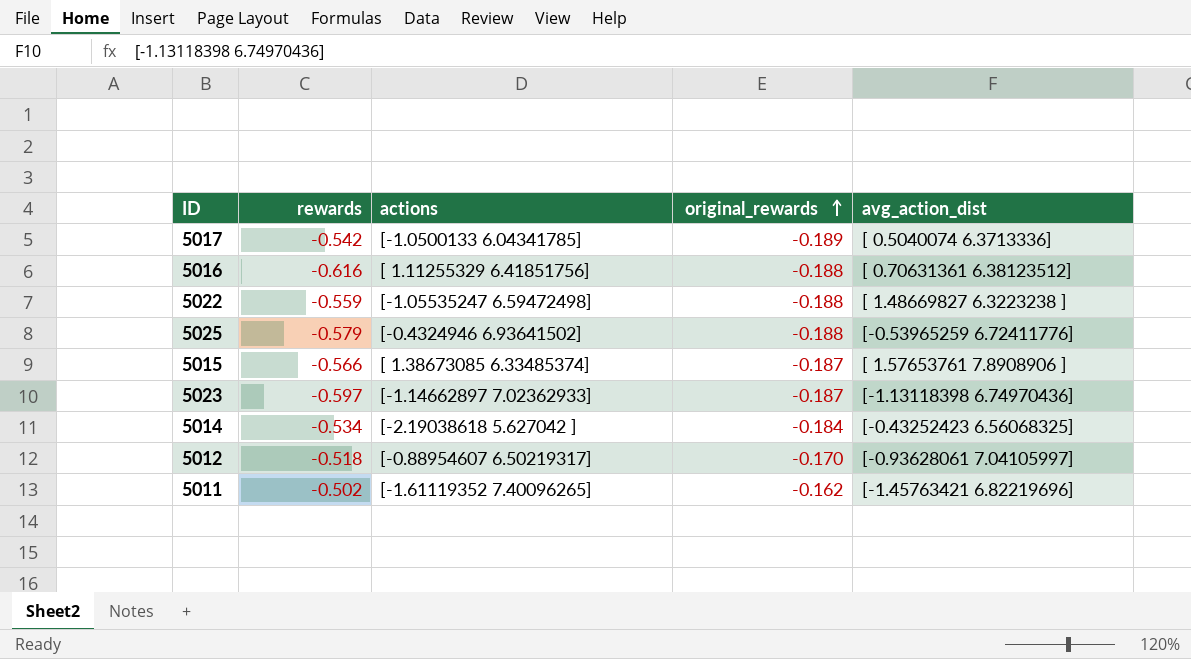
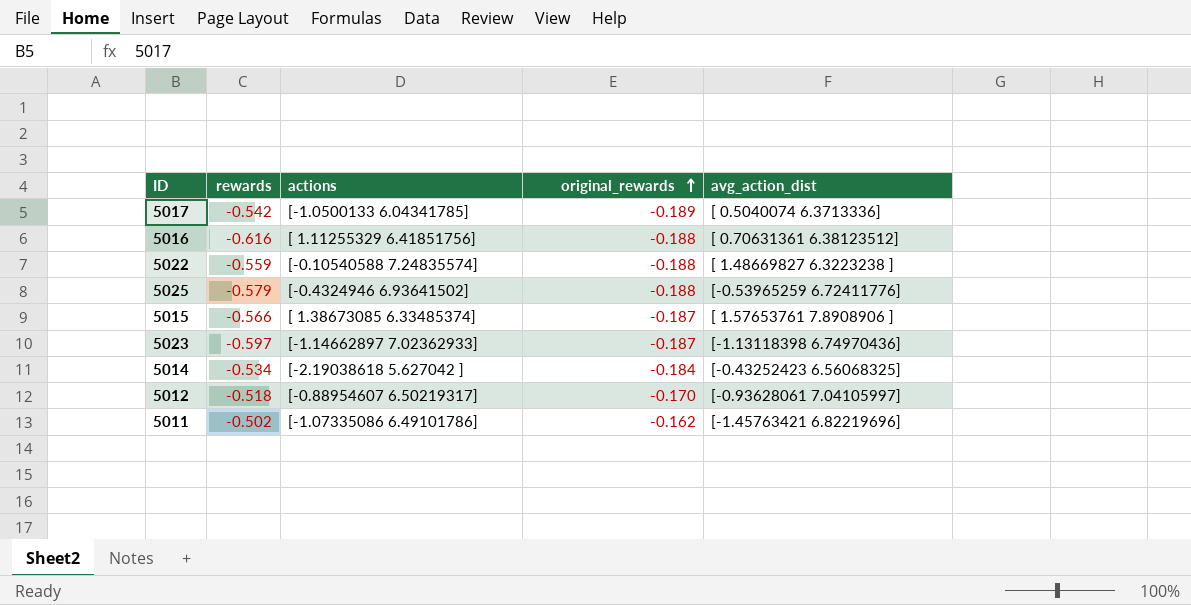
5022 | actions: [-1.05535247 6.59472498] -> [-0.10540588 7.24835574]
5011 | actions: [-1.61119352 7.40096265] -> [-1.07335086 6.49101786]

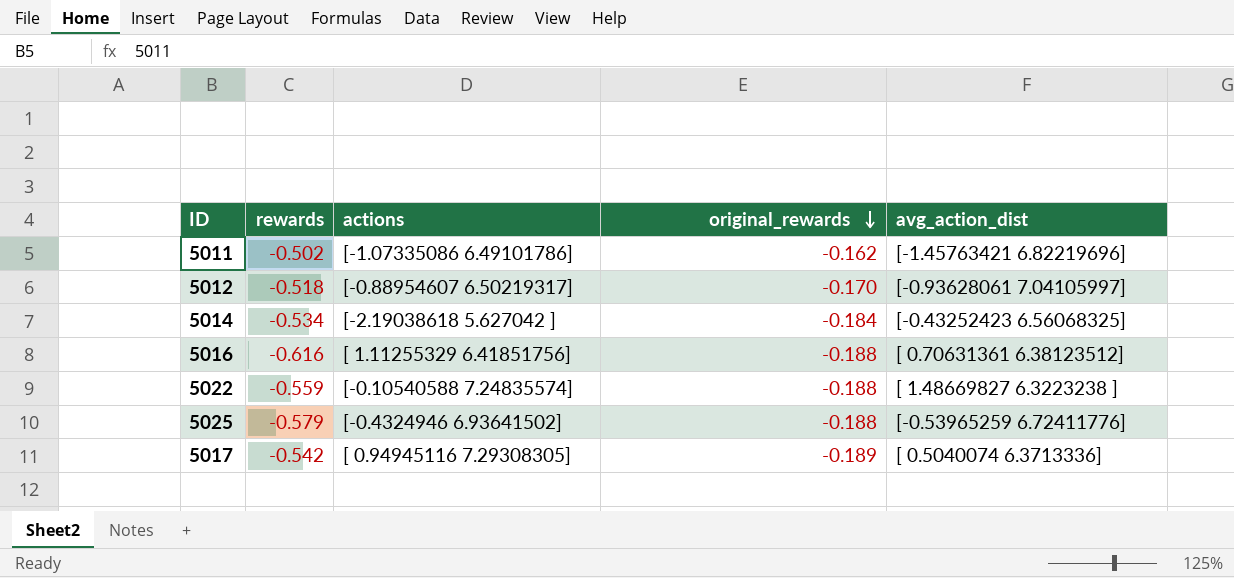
row order: original_rewards ascending -> original_rewards descending
row 5015: -0.566 | [ 1.38673085 6.33485374] | -0.187 | [ 1.57653761 7.8908906 ] -> none
row 5023: -0.597 | [-1.14662897 7.02362933] | -0.187 | [-1.13118398 6.74970436] -> none
5017 | actions: [-1.0500133 6.04341785] -> [ 0.94945116 7.29308305]

